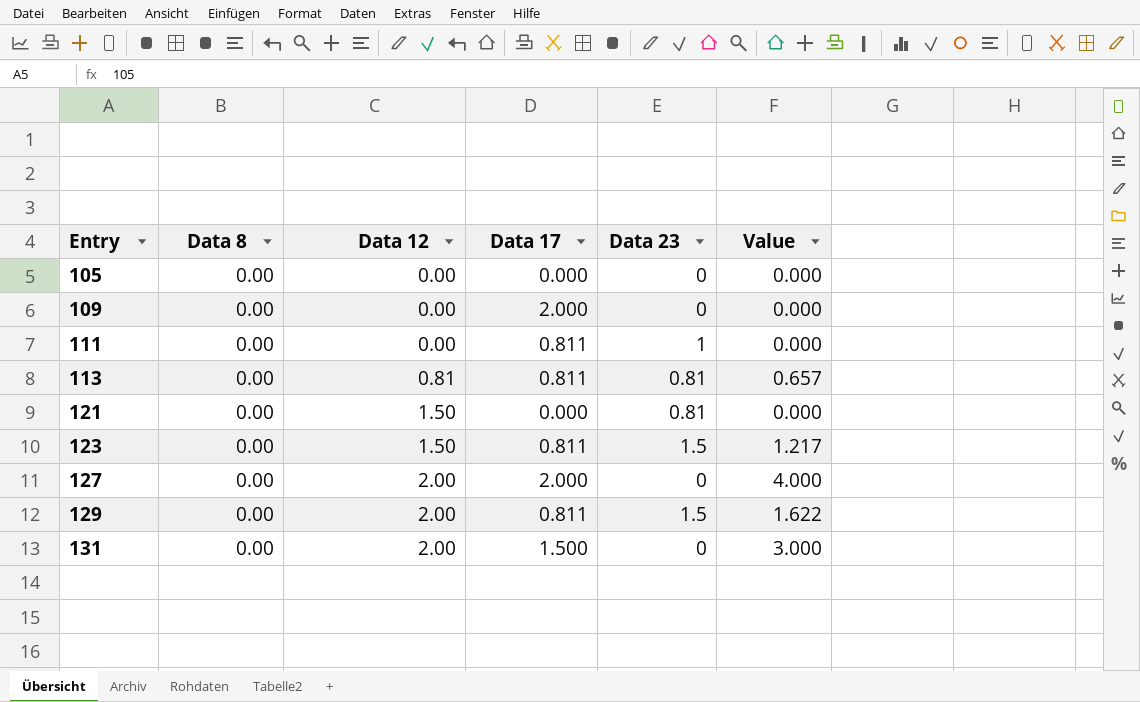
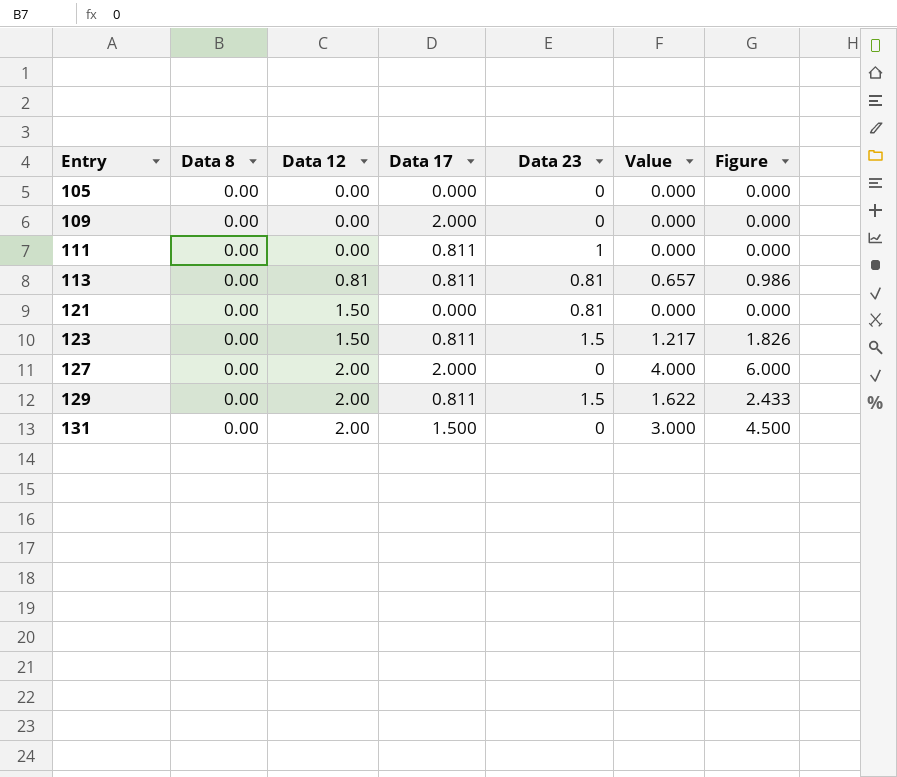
column Figure | formula: none -> [Value] * 1.5

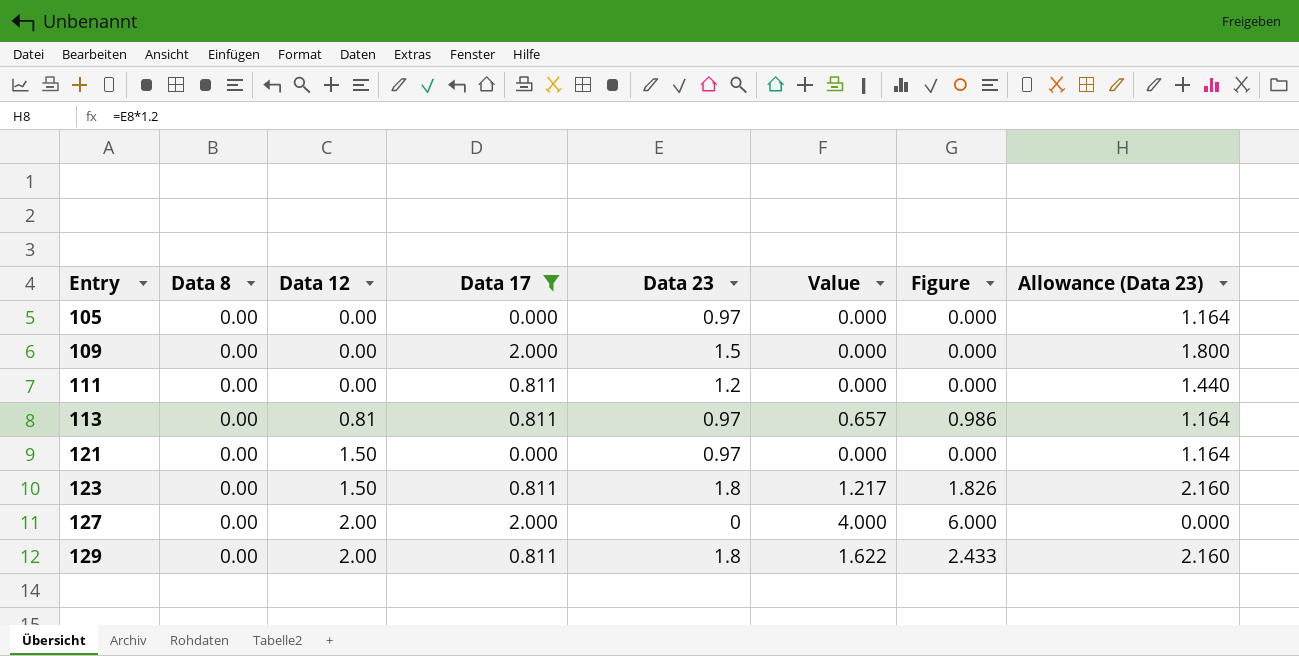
filter: none -> Data 17 != 1.500
column Allowance (Data 23) | formula: none -> [Data 23] * 1.2
105 | Data 23: 0 -> 0.97
109 | Data 23: 0 -> 1.5
111 | Data 23: 1 -> 1.2
113 | Data 23: 0.81 -> 0.97
121 | Data 23: 0.81 -> 0.97
123 | Data 23: 1.5 -> 1.8
129 | Data 23: 1.5 -> 1.8

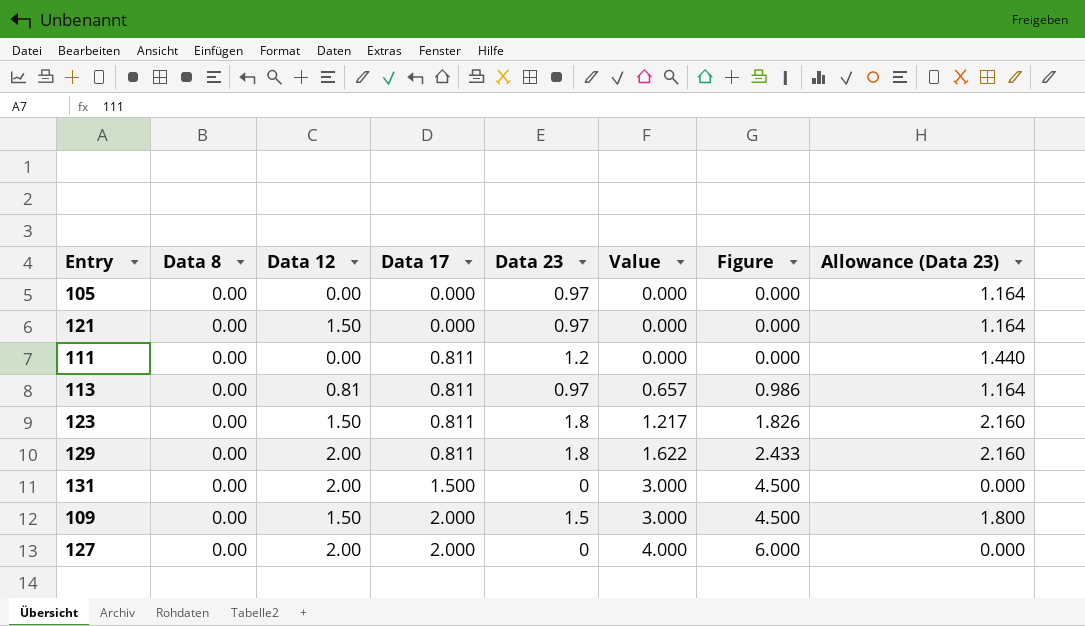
filter: Data 17 != 1.500 -> none
row order: Entry ascending -> Data 17 ascending
109 | Data 12: 0.00 -> 1.50
109 | Value: 0.000 -> 3.000
109 | Figure: 0.000 -> 4.500

